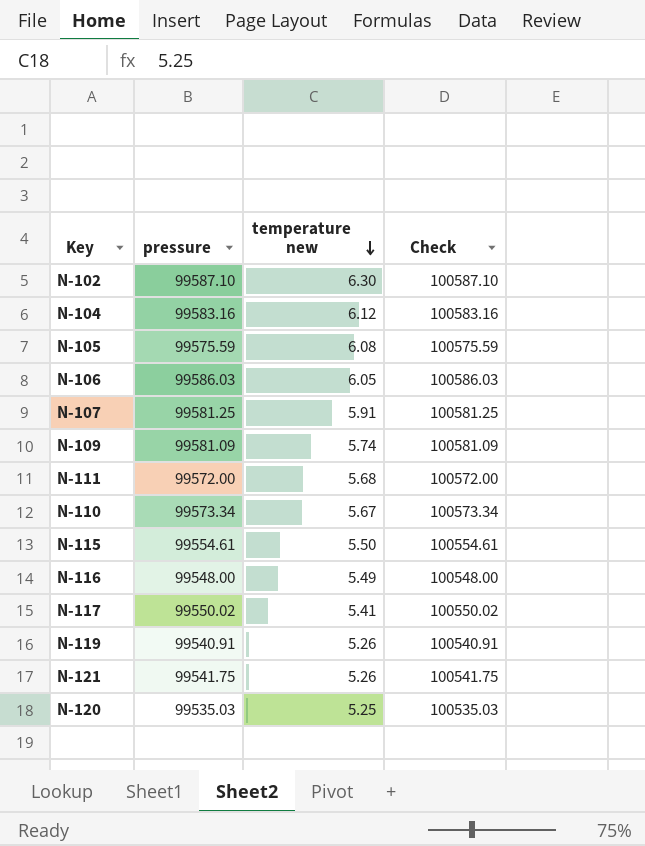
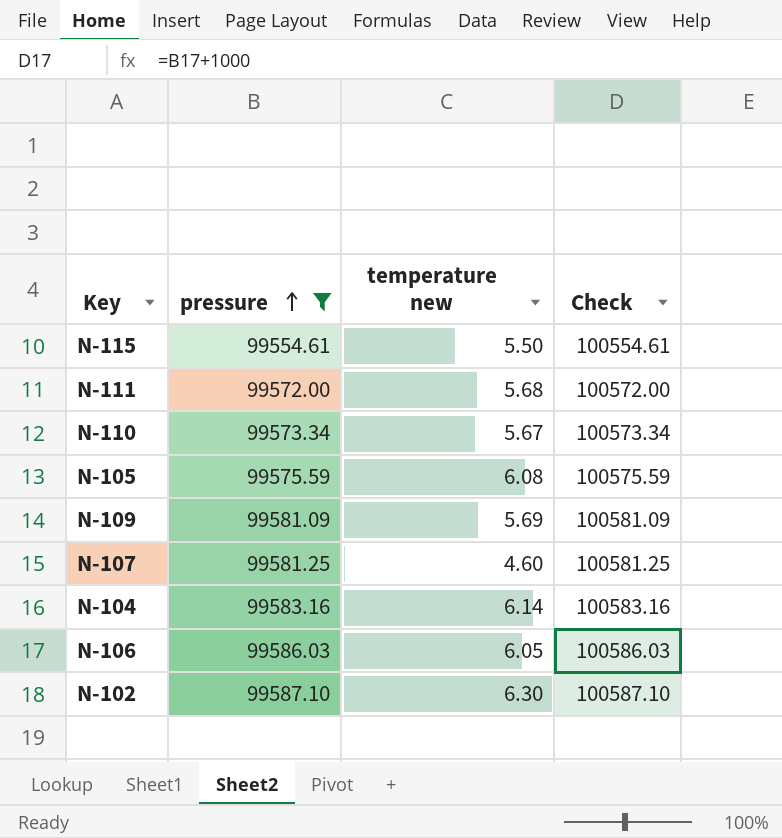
filter: none -> pressure >= 99554.61
row order: temperature new descending -> pressure ascending
N-109 | temperature new: 5.74 -> 5.69
N-107 | temperature new: 5.91 -> 4.60
N-104 | temperature new: 6.12 -> 6.14

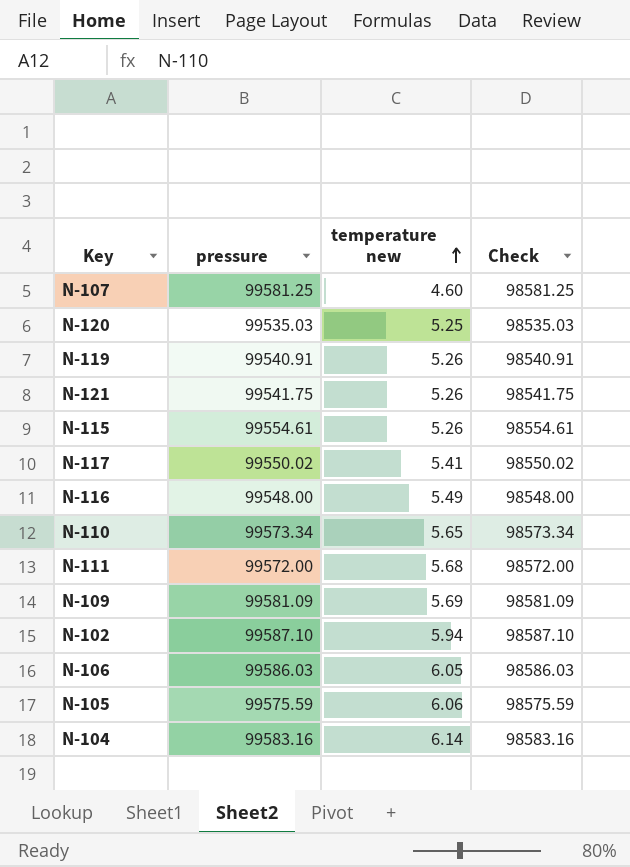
filter: pressure >= 99554.61 -> none
row order: pressure ascending -> temperature new ascending
column Check | formula: [pressure] + 1000 -> [pressure] - 1000
N-115 | temperature new: 5.50 -> 5.26
N-110 | temperature new: 5.67 -> 5.65
N-102 | temperature new: 6.30 -> 5.94
N-105 | temperature new: 6.08 -> 6.06

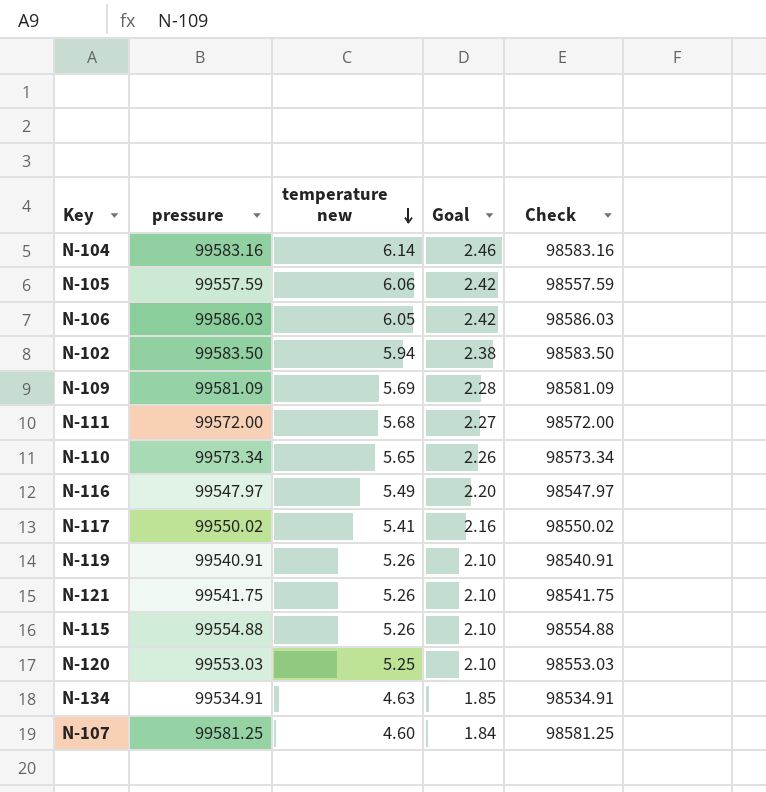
row order: temperature new ascending -> temperature new descending
column Goal | formula: none -> [temperature new] * 0.4
N-105 | pressure: 99575.59 -> 99557.59
N-105 | Check: 98575.59 -> 98557.59
N-102 | pressure: 99587.10 -> 99583.50
N-102 | Check: 98587.10 -> 98583.50
N-116 | pressure: 99548.00 -> 99547.97
N-116 | Check: 98548.00 -> 98547.97
N-115 | pressure: 99554.61 -> 99554.88
N-115 | Check: 98554.61 -> 98554.88
N-120 | pressure: 99535.03 -> 99553.03
N-120 | Check: 98535.03 -> 98553.03
row N-134: none -> 99534.91 | 4.63 | 1.85 | 98534.91

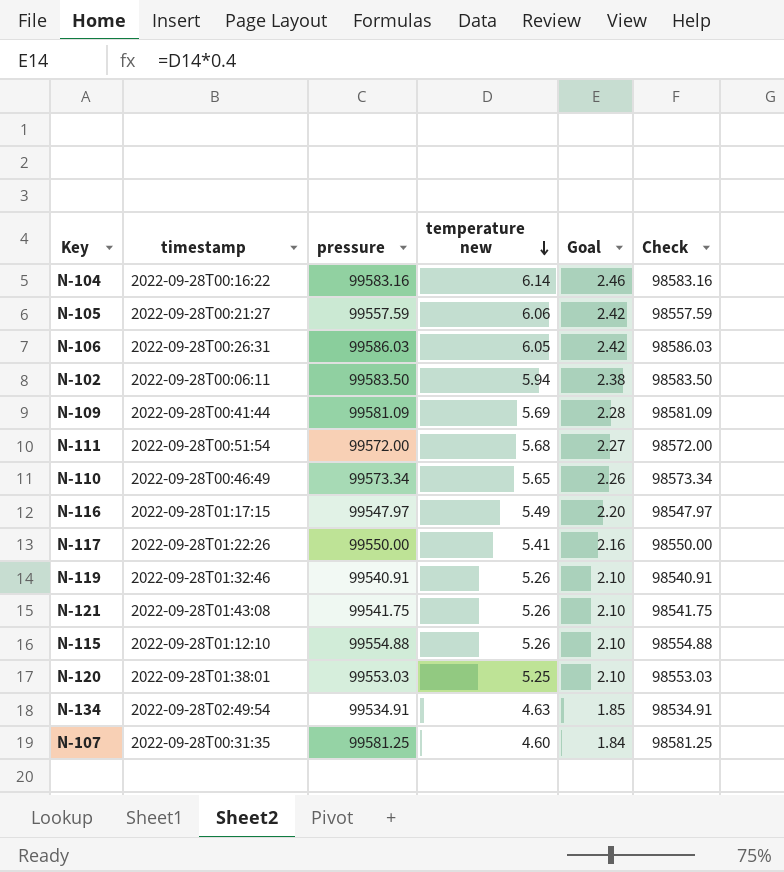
column timestamp | position: none -> 2
N-117 | pressure: 99550.02 -> 99550.00
N-117 | Check: 98550.02 -> 98550.00

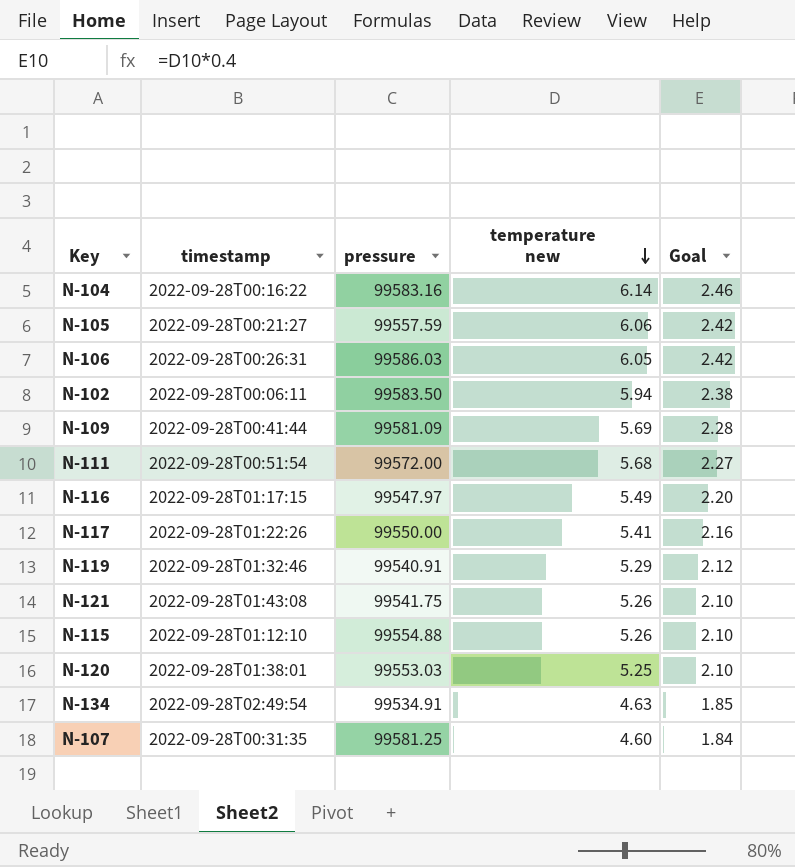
column Check | formula: [pressure] - 1000 -> none
row N-110: 2022-09-28T00:46:49 | 99573.34 | 5.65 | 2.26 | 98573.34 -> none
N-119 | temperature new: 5.26 -> 5.29
N-119 | Goal: 2.10 -> 2.12

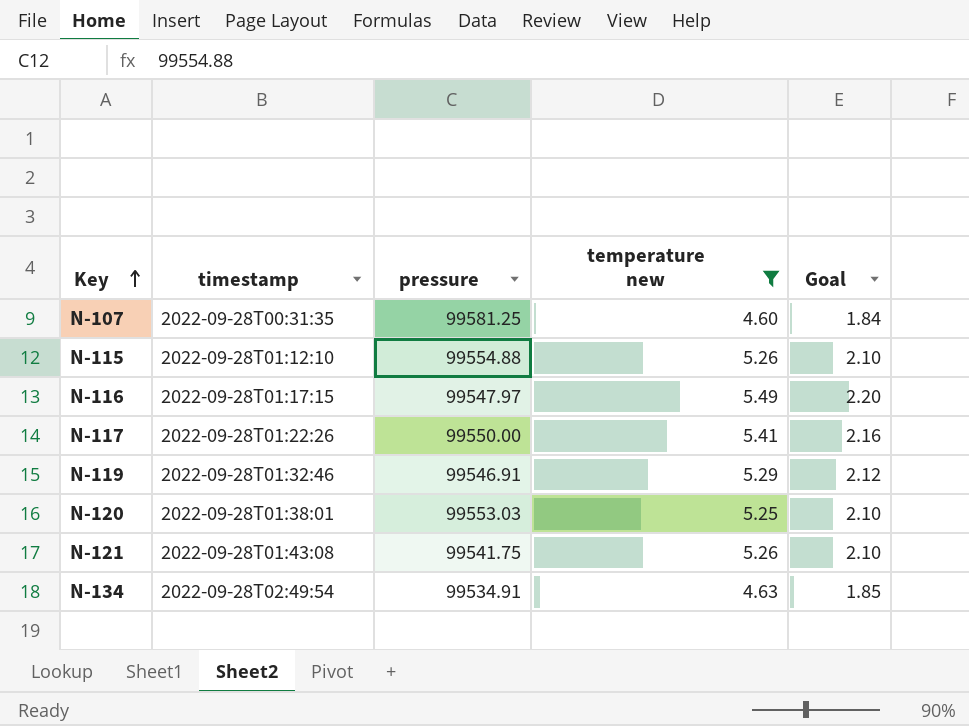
filter: none -> temperature new <= 5.49
row order: temperature new descending -> Key ascending
N-119 | pressure: 99540.91 -> 99546.91

